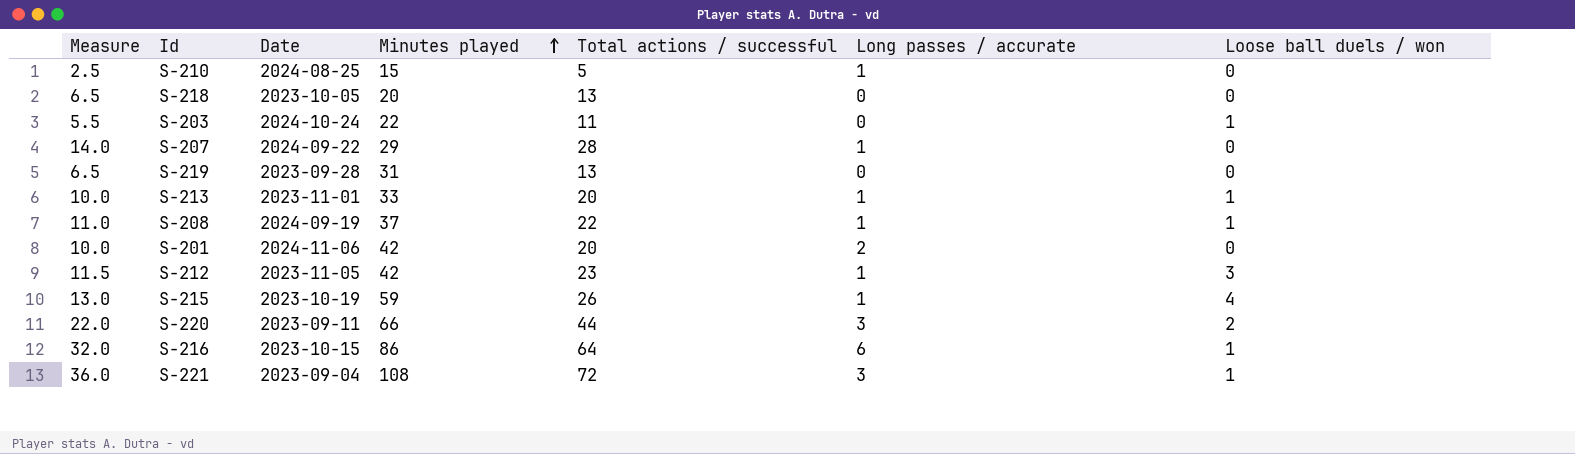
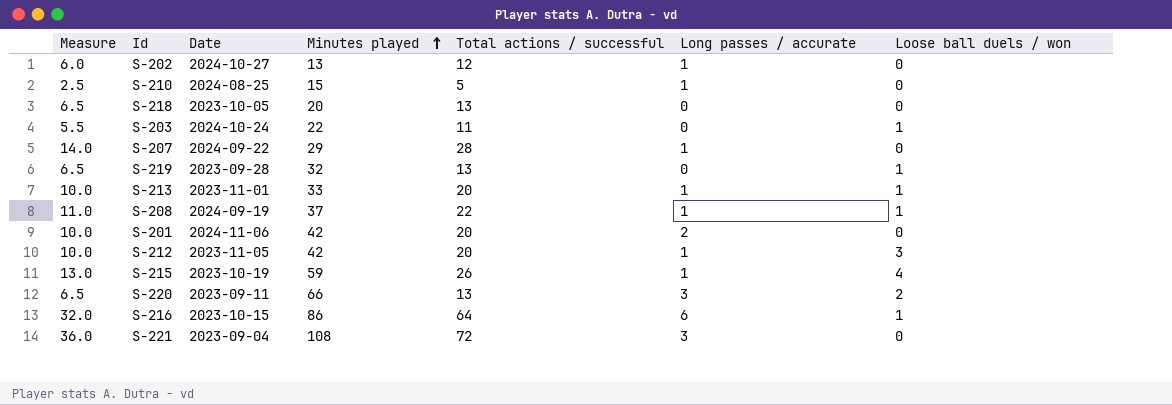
row S-202: none -> 6.0 | 2024-10-27 | 13 | 12 | 1 | 0
S-219 | Minutes played: 31 -> 32
S-219 | Loose ball duels / won: 0 -> 1
S-212 | Measure: 11.5 -> 10.0
S-212 | Total actions / successful: 23 -> 20
S-220 | Measure: 22.0 -> 6.5
S-220 | Total actions / successful: 44 -> 13
S-221 | Loose ball duels / won: 1 -> 0

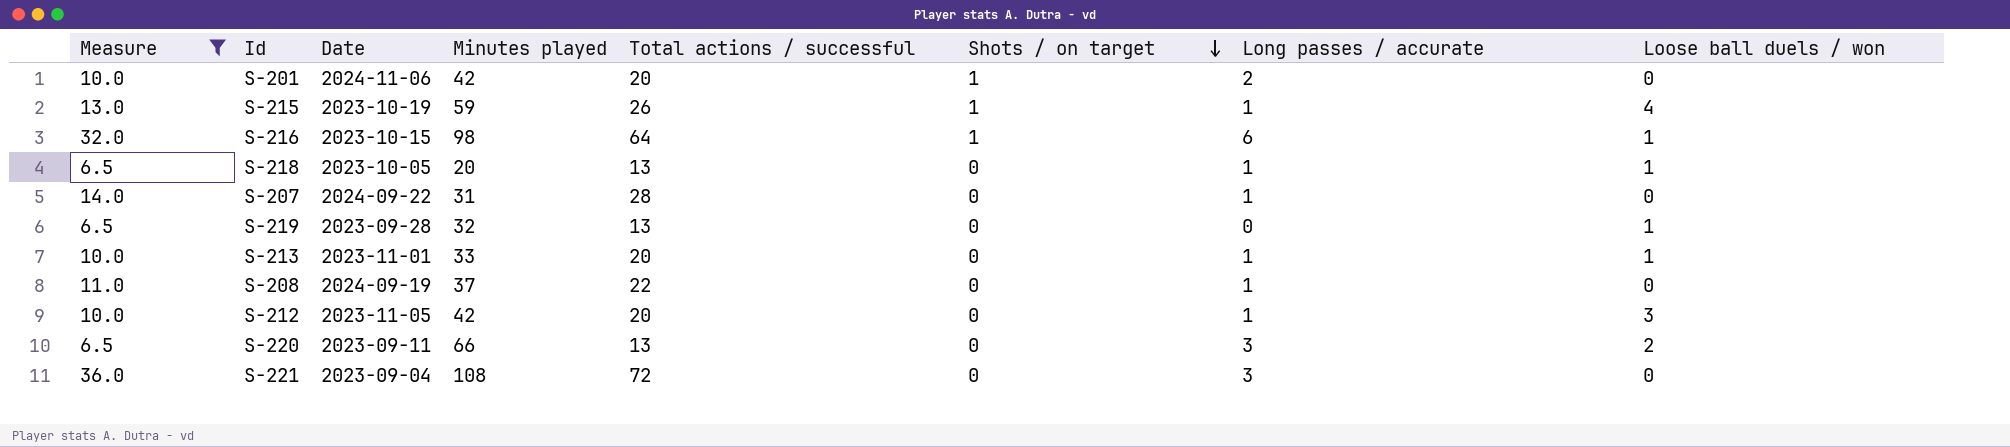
filter: none -> Measure >= 6.5
row order: Minutes played ascending -> Shots / on target descending
column Shots / on target | position: none -> 6
S-216 | Minutes played: 86 -> 98
S-218 | Long passes / accurate: 0 -> 1
S-218 | Loose ball duels / won: 0 -> 1
S-207 | Minutes played: 29 -> 31
S-208 | Loose ball duels / won: 1 -> 0

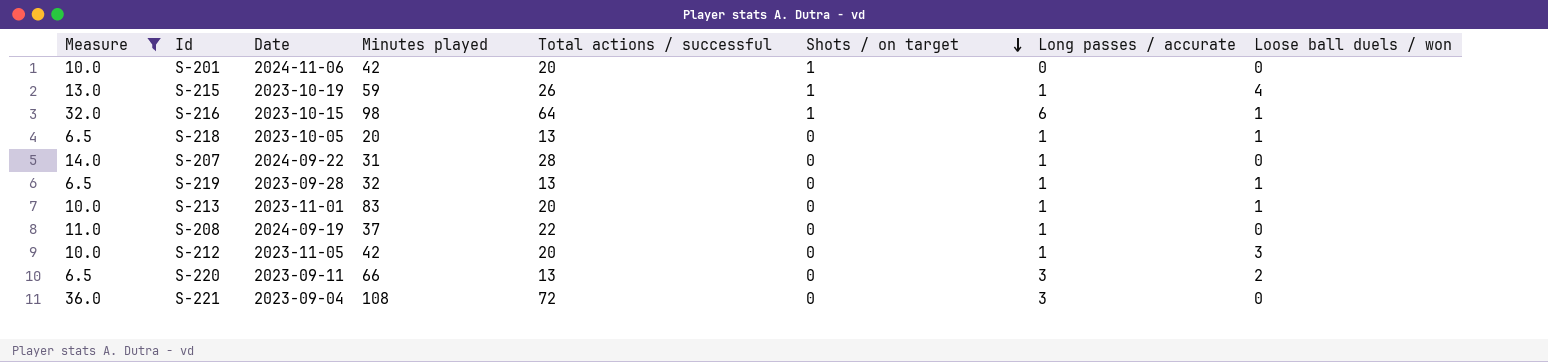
S-201 | Long passes / accurate: 2 -> 0
S-219 | Long passes / accurate: 0 -> 1
S-213 | Minutes played: 33 -> 83

